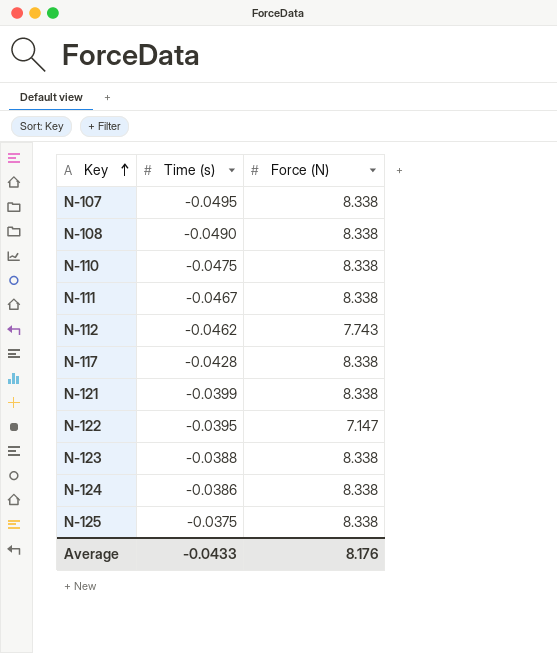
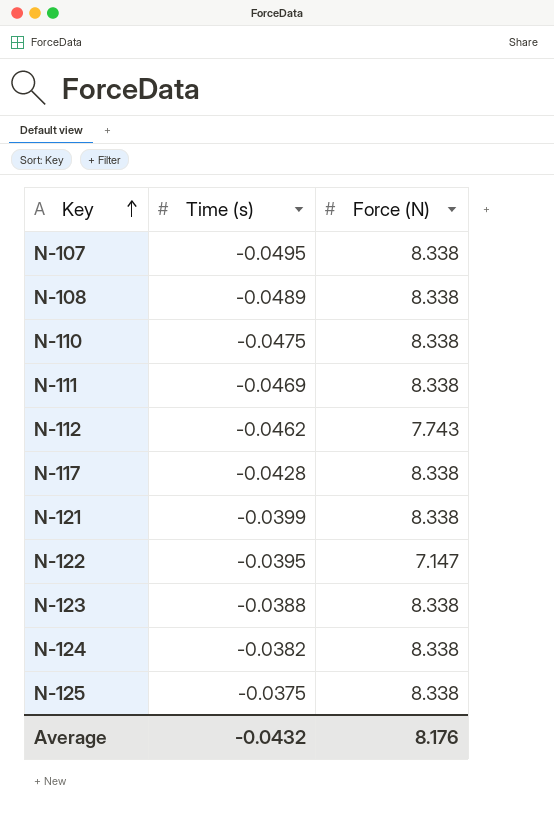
N-108 | Time (s): -0.0490 -> -0.0489
N-111 | Time (s): -0.0467 -> -0.0469
N-124 | Time (s): -0.0386 -> -0.0382
Average | Time (s): -0.0433 -> -0.0432

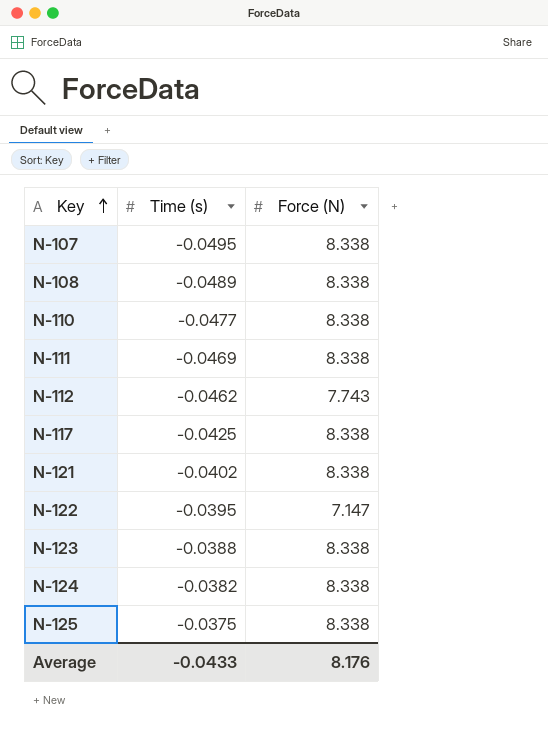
N-110 | Time (s): -0.0475 -> -0.0477
N-117 | Time (s): -0.0428 -> -0.0425
N-121 | Time (s): -0.0399 -> -0.0402
Average | Time (s): -0.0432 -> -0.0433

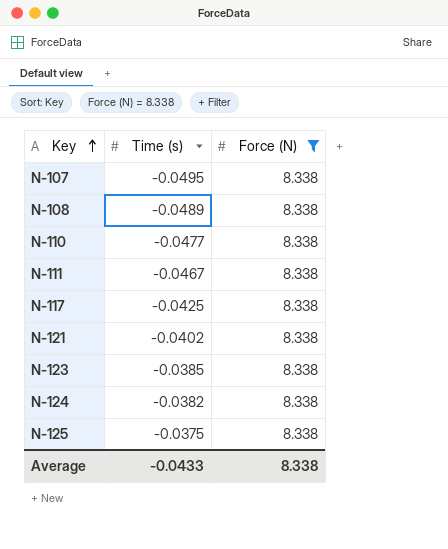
filter: none -> Force (N) = 8.338
N-111 | Time (s): -0.0469 -> -0.0467
N-123 | Time (s): -0.0388 -> -0.0385
Average | Force (N): 8.176 -> 8.338

